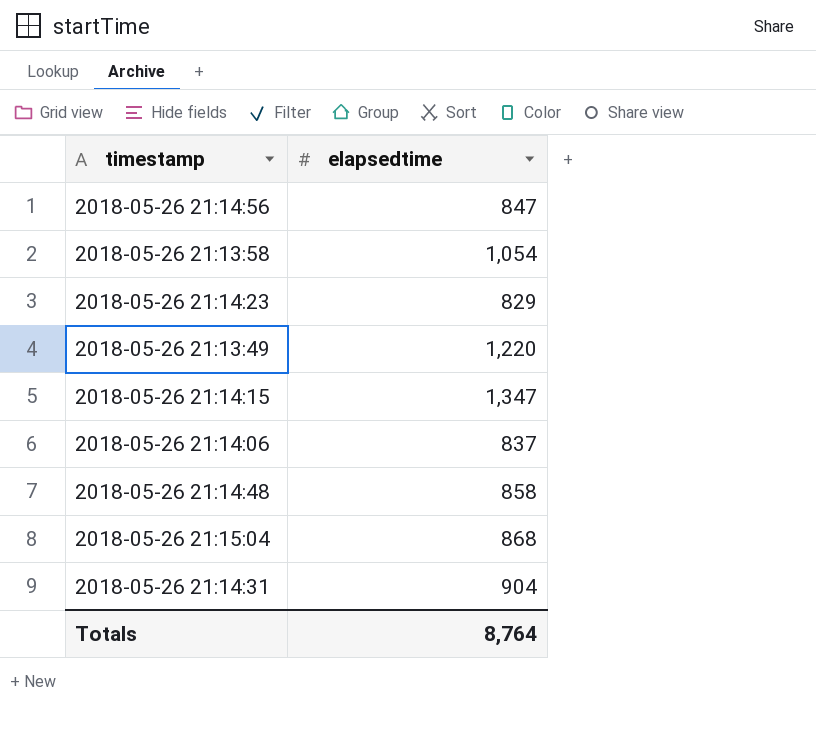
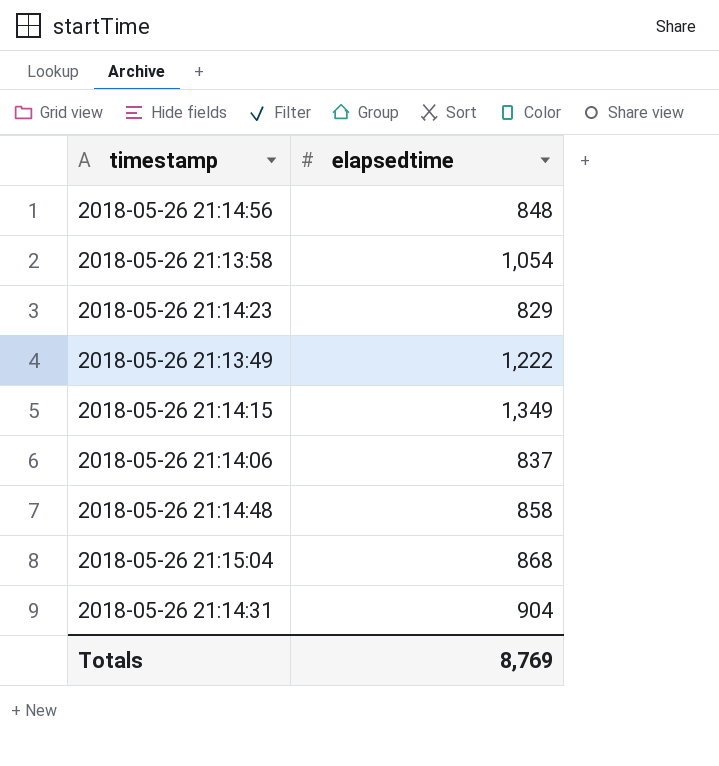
2018-05-26 21:14:56 | elapsedtime: 847 -> 848
2018-05-26 21:13:49 | elapsedtime: 1,220 -> 1,222
2018-05-26 21:14:15 | elapsedtime: 1,347 -> 1,349
Totals | elapsedtime: 8,764 -> 8,769

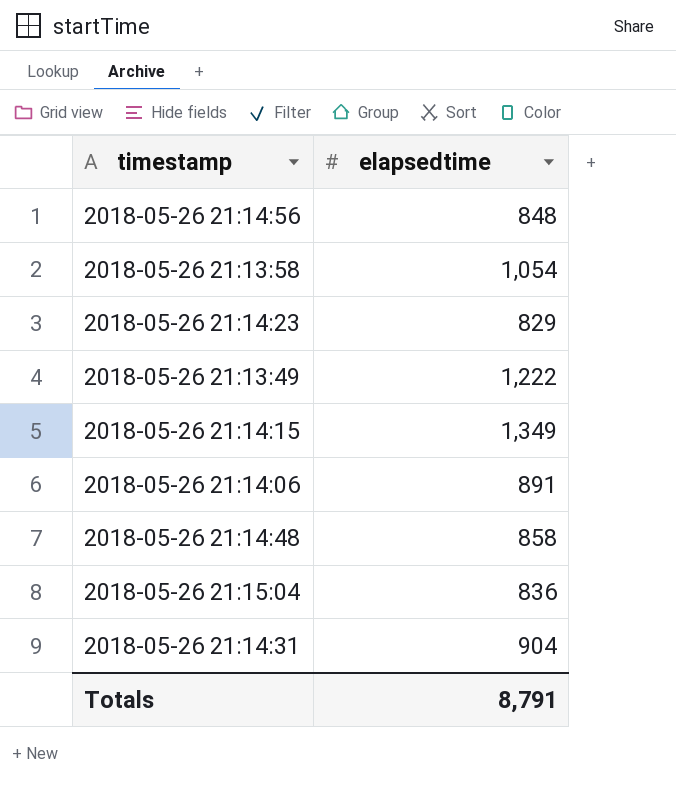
2018-05-26 21:14:06 | elapsedtime: 837 -> 891
2018-05-26 21:15:04 | elapsedtime: 868 -> 836
Totals | elapsedtime: 8,769 -> 8,791

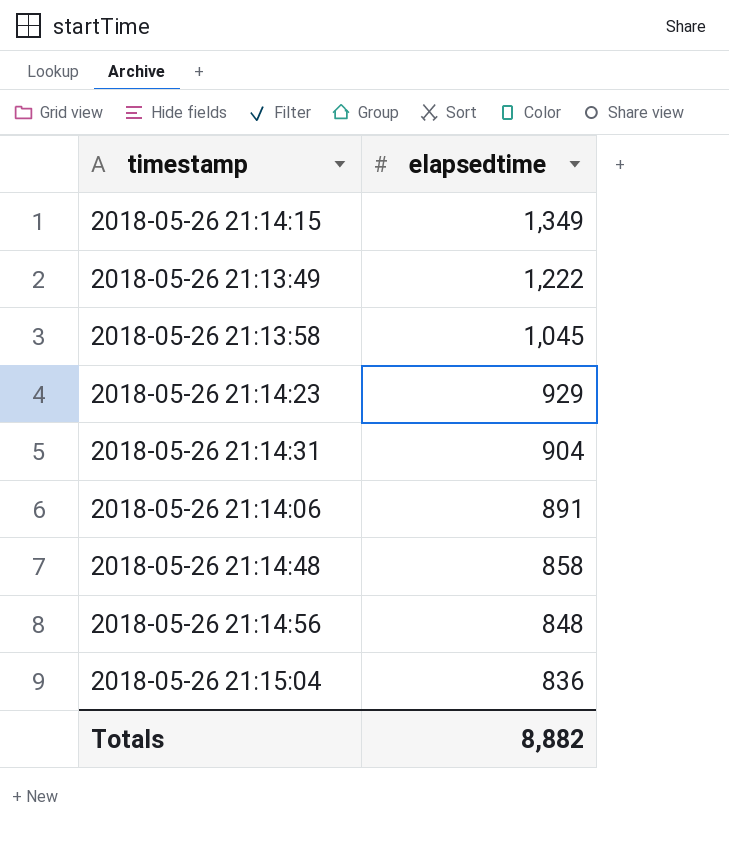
row order: none -> elapsedtime descending
2018-05-26 21:13:58 | elapsedtime: 1,054 -> 1,045
2018-05-26 21:14:23 | elapsedtime: 829 -> 929
Totals | elapsedtime: 8,791 -> 8,882

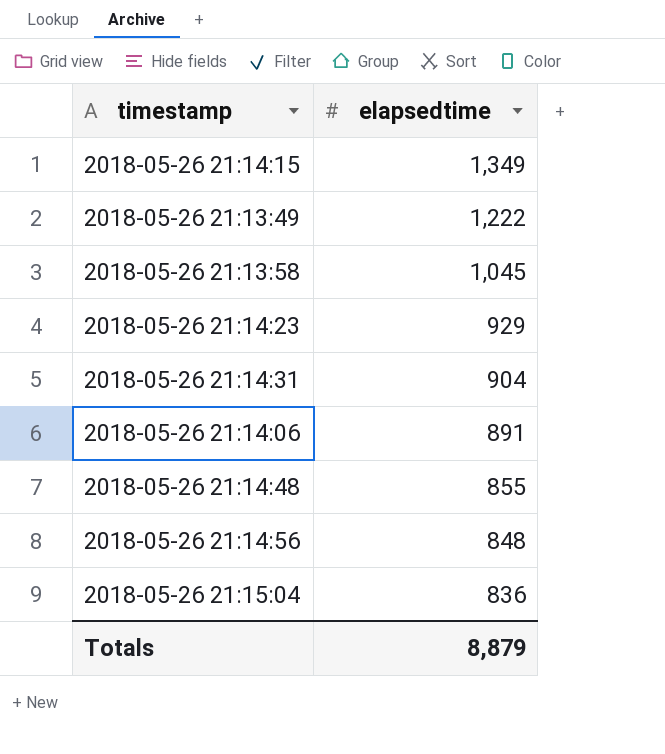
2018-05-26 21:14:48 | elapsedtime: 858 -> 855
Totals | elapsedtime: 8,882 -> 8,879

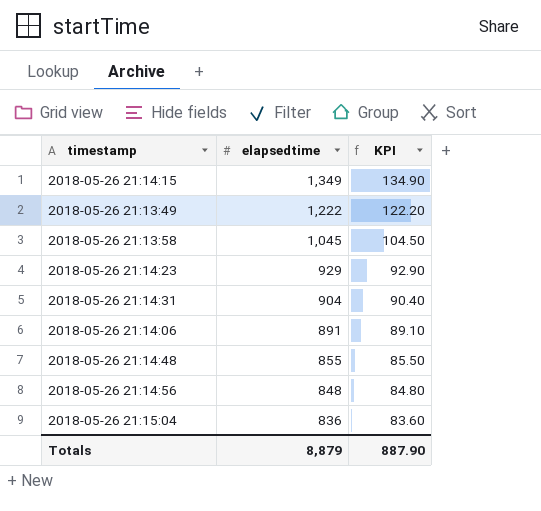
column KPI | formula: none -> [elapsedtime] * 0.1

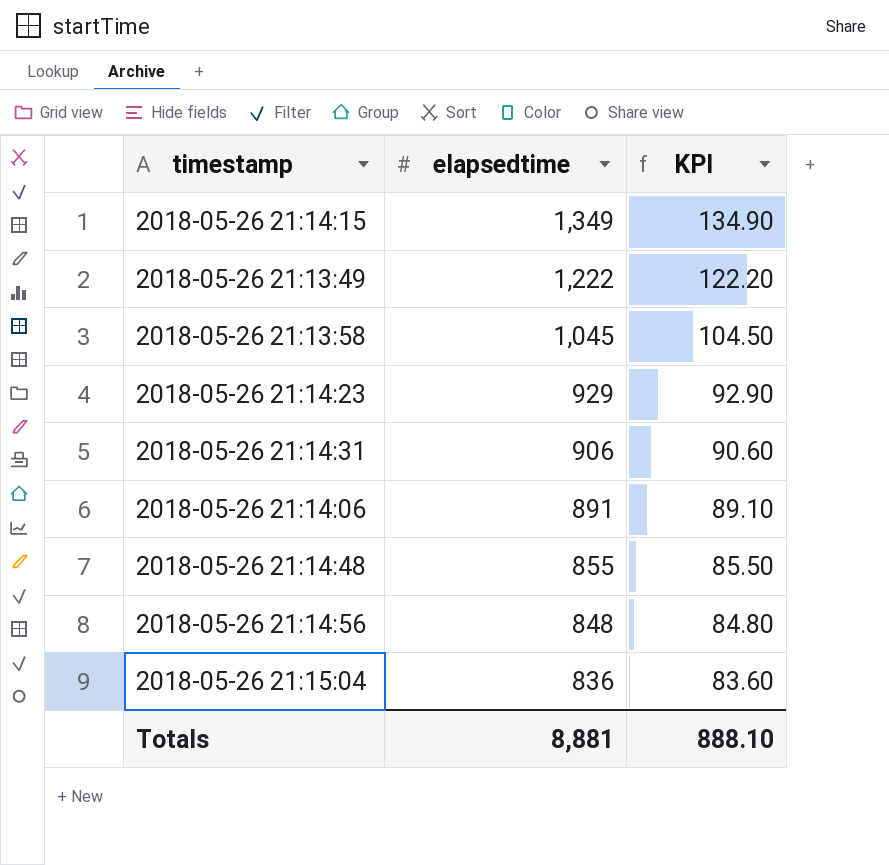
2018-05-26 21:14:31 | elapsedtime: 904 -> 906
2018-05-26 21:14:31 | KPI: 90.40 -> 90.60
Totals | elapsedtime: 8,879 -> 8,881
Totals | KPI: 887.90 -> 888.10

